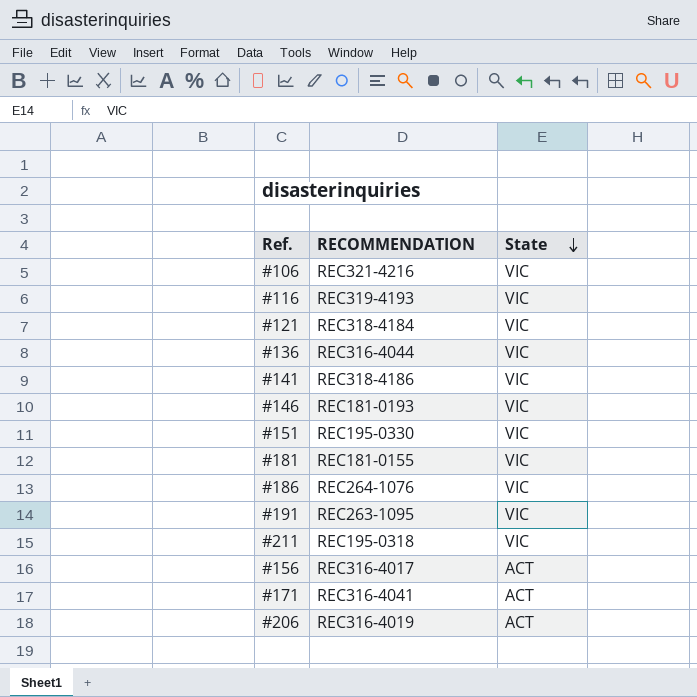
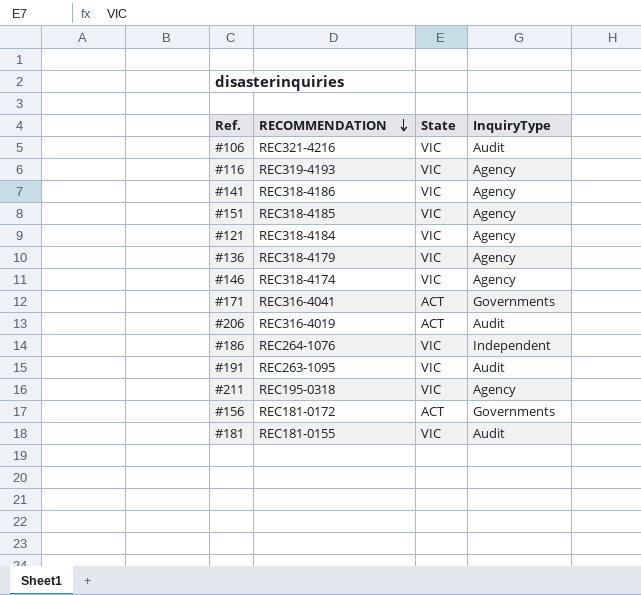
row order: State descending -> RECOMMENDATION descending
column InquiryType | position: none -> 4
#151 | RECOMMENDATION: REC195-0330 -> REC318-4185
#136 | RECOMMENDATION: REC316-4044 -> REC318-4179
#146 | RECOMMENDATION: REC181-0193 -> REC318-4174
#156 | RECOMMENDATION: REC316-4017 -> REC181-0172

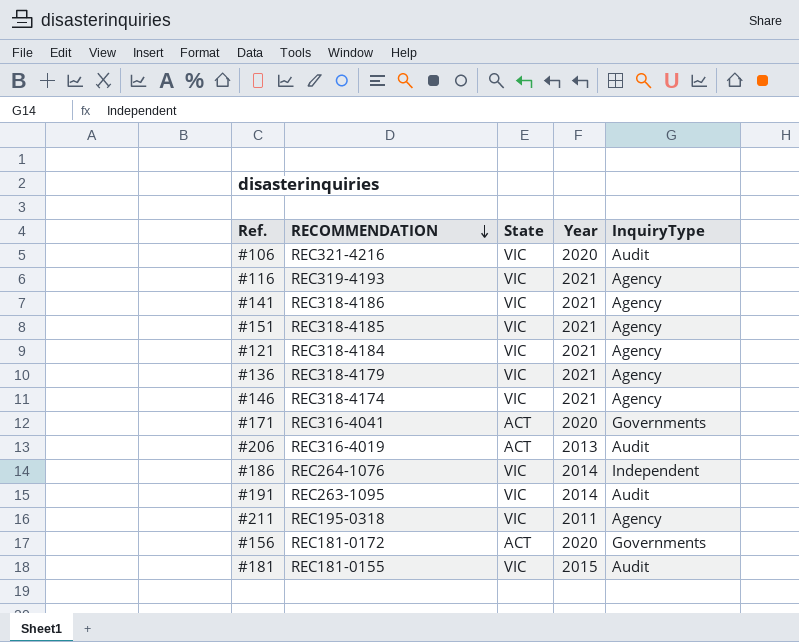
column Year | position: none -> 4

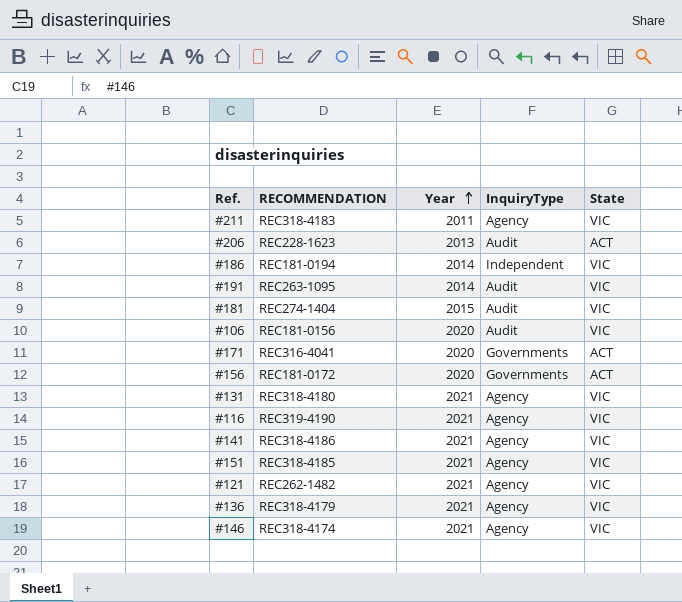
row order: RECOMMENDATION descending -> Year ascending
column State | position: 3 -> 5
#211 | RECOMMENDATION: REC195-0318 -> REC318-4183
#206 | RECOMMENDATION: REC316-4019 -> REC228-1623
#186 | RECOMMENDATION: REC264-1076 -> REC181-0194
#181 | RECOMMENDATION: REC181-0155 -> REC274-1404
#106 | RECOMMENDATION: REC321-4216 -> REC181-0156
row #131: none -> REC318-4180 | 2021 | Agency | VIC
#116 | RECOMMENDATION: REC319-4193 -> REC319-4190
#121 | RECOMMENDATION: REC318-4184 -> REC262-1482

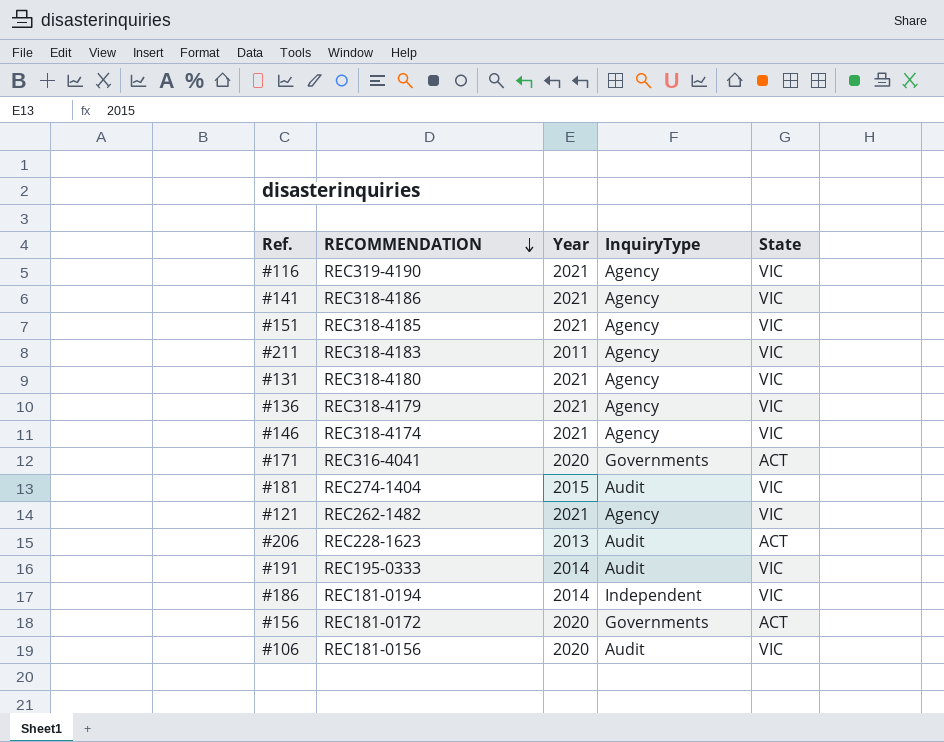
row order: Year ascending -> RECOMMENDATION descending
#191 | RECOMMENDATION: REC263-1095 -> REC195-0333

